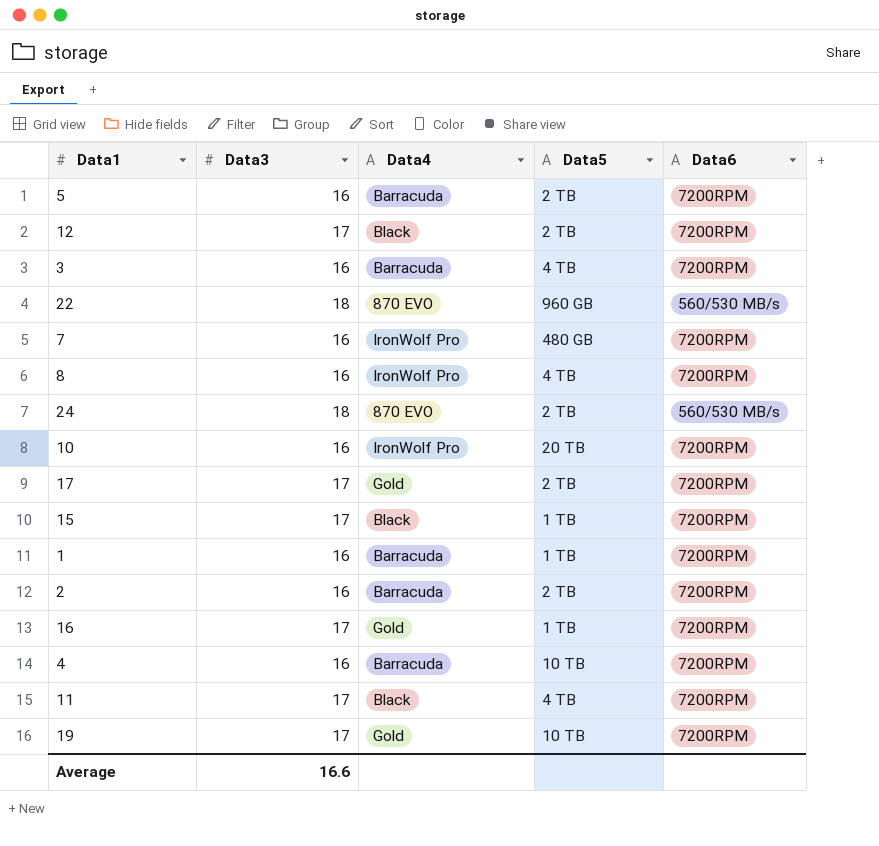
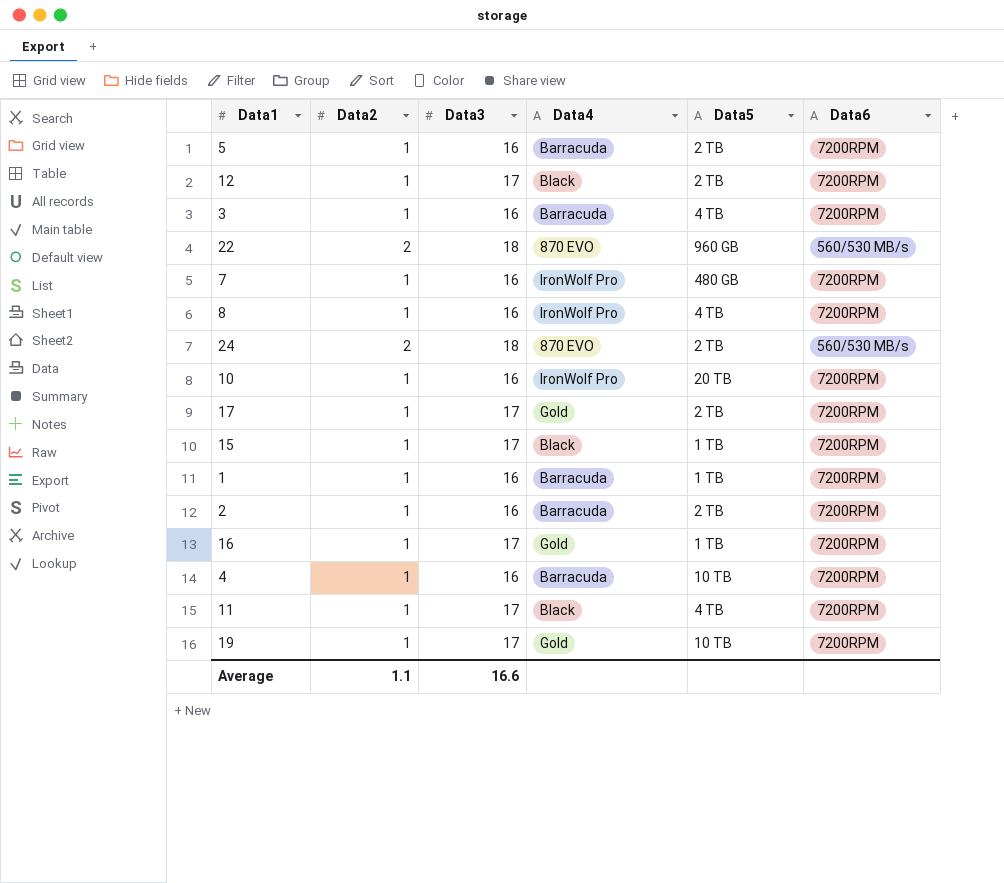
column Data2 | position: none -> 2

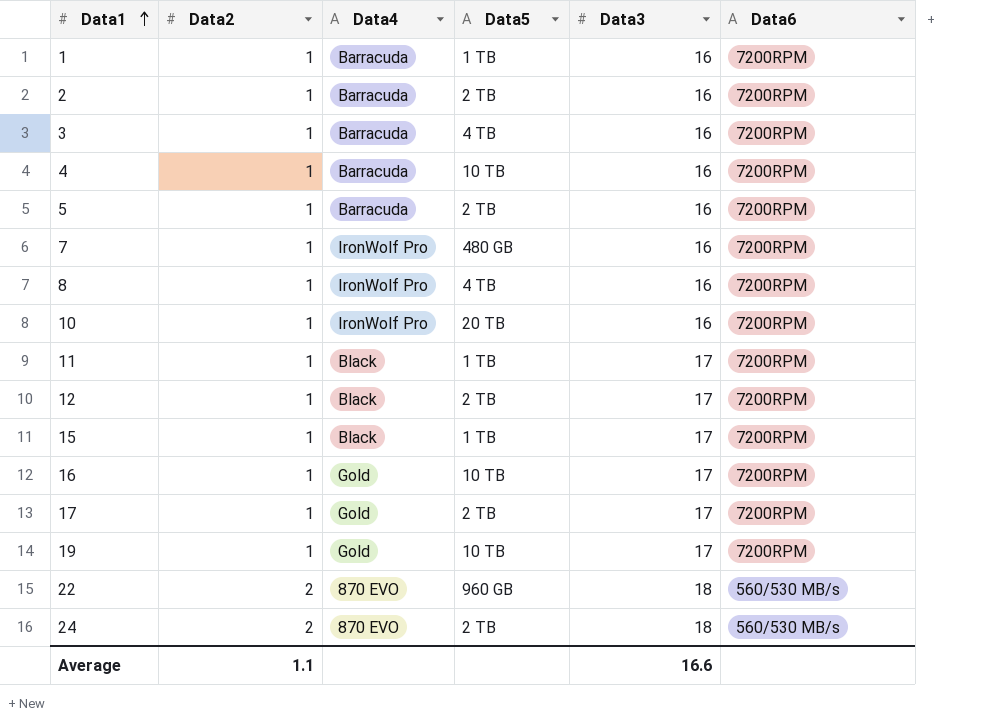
row order: none -> Data1 ascending
column Data3 | position: 3 -> 5
11 | Data5: 4 TB -> 1 TB
16 | Data5: 1 TB -> 10 TB

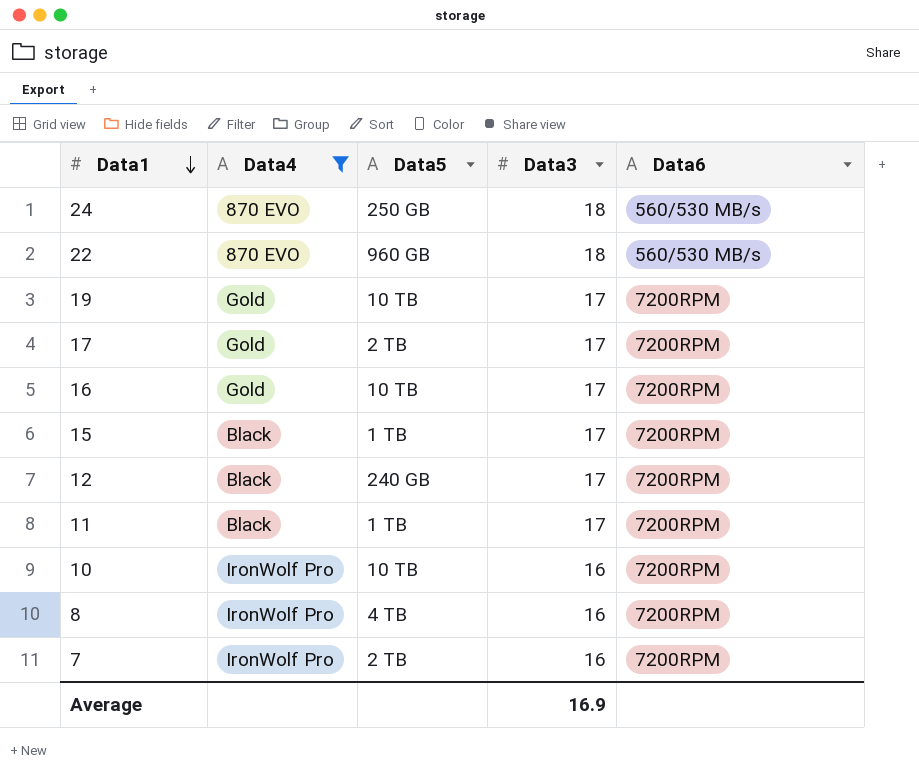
filter: none -> Data4 != Barracuda
row order: Data1 ascending -> Data1 descending
column Data2 | position: 2 -> none
24 | Data5: 2 TB -> 250 GB
12 | Data5: 2 TB -> 240 GB
10 | Data5: 20 TB -> 10 TB
7 | Data5: 480 GB -> 2 TB
Average | Data3: 16.6 -> 16.9

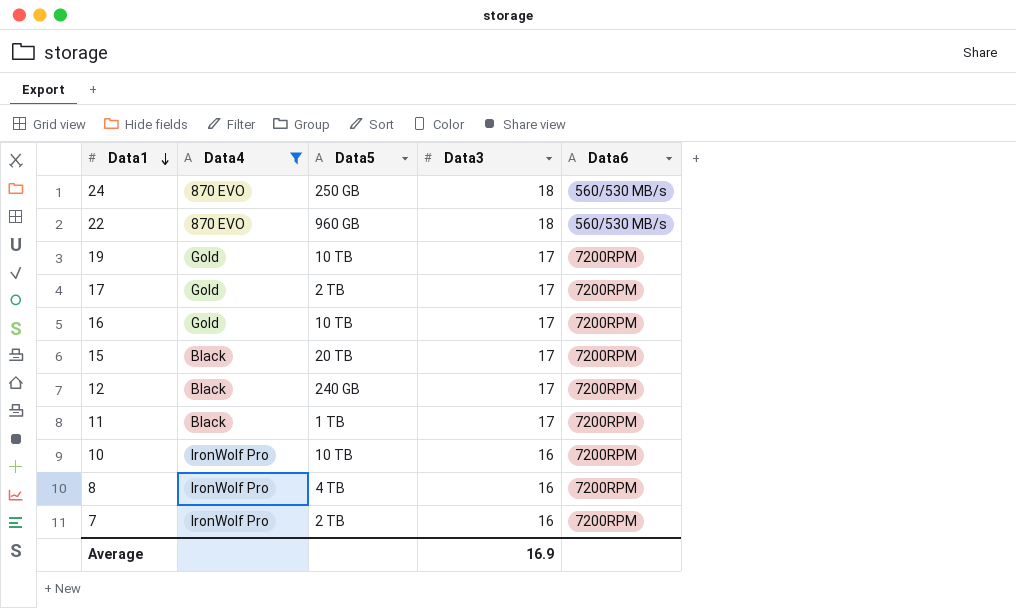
15 | Data5: 1 TB -> 20 TB

